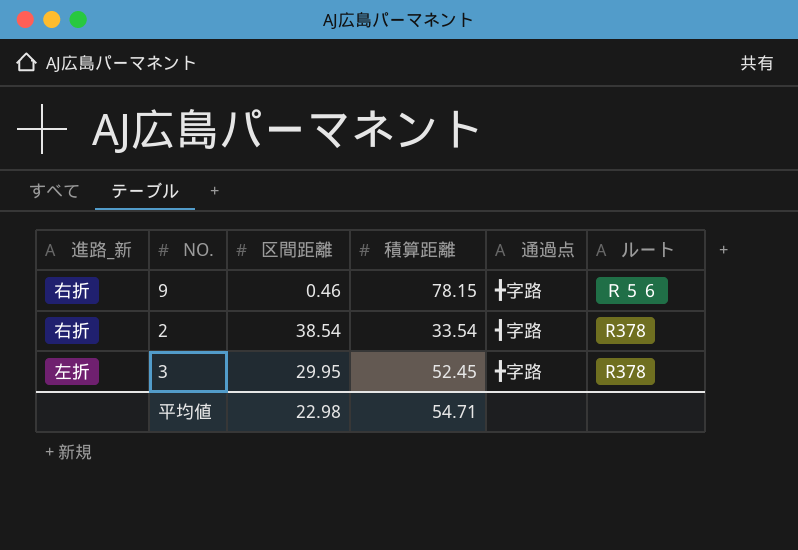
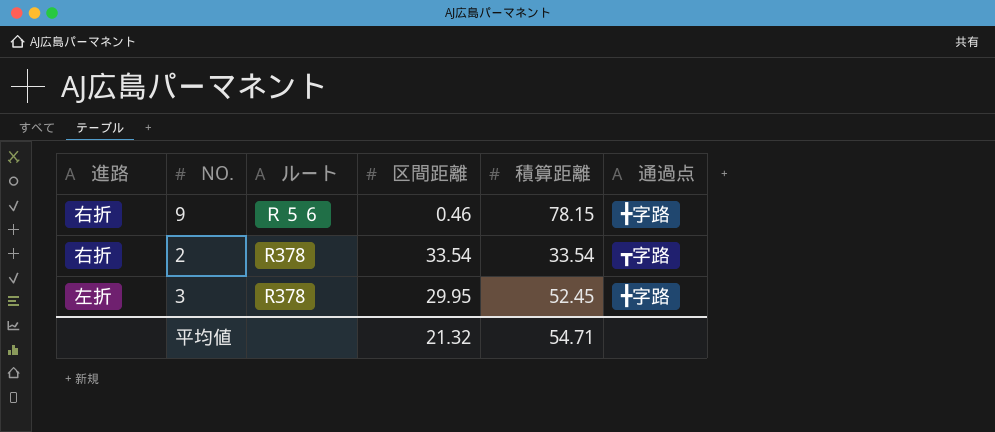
column name: 進路_新 -> 進路
column ルート | position: 6 -> 3
2 | 区間距離: 38.54 -> 33.54
2 | 通過点: ┫字路 -> ┳字路
平均値 | 区間距離: 22.98 -> 21.32

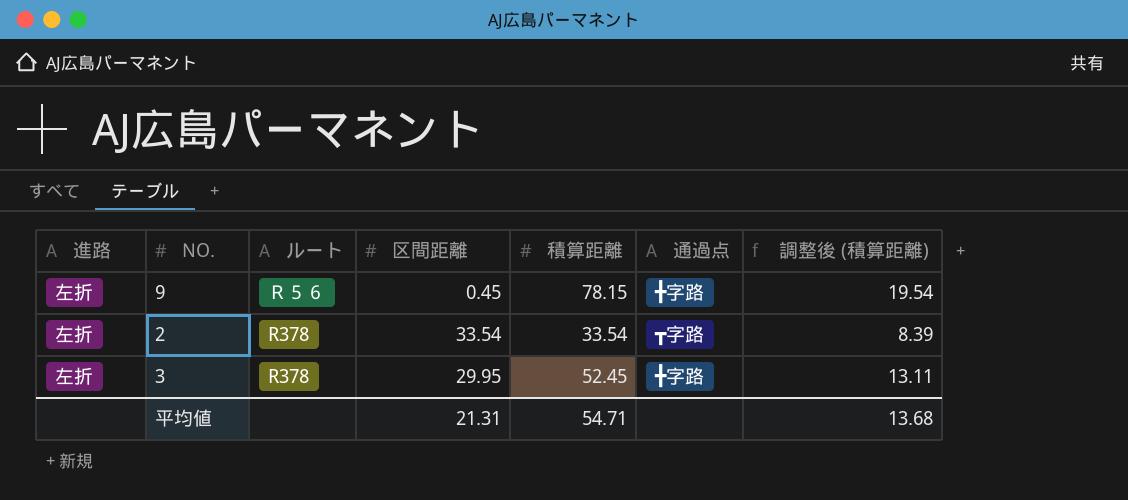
column 調整後 (積算距離) | formula: none -> [積算距離] * 0.25
9 | 進路: 右折 -> 左折
9 | 区間距離: 0.46 -> 0.45
2 | 進路: 右折 -> 左折
平均値 | 区間距離: 21.32 -> 21.31

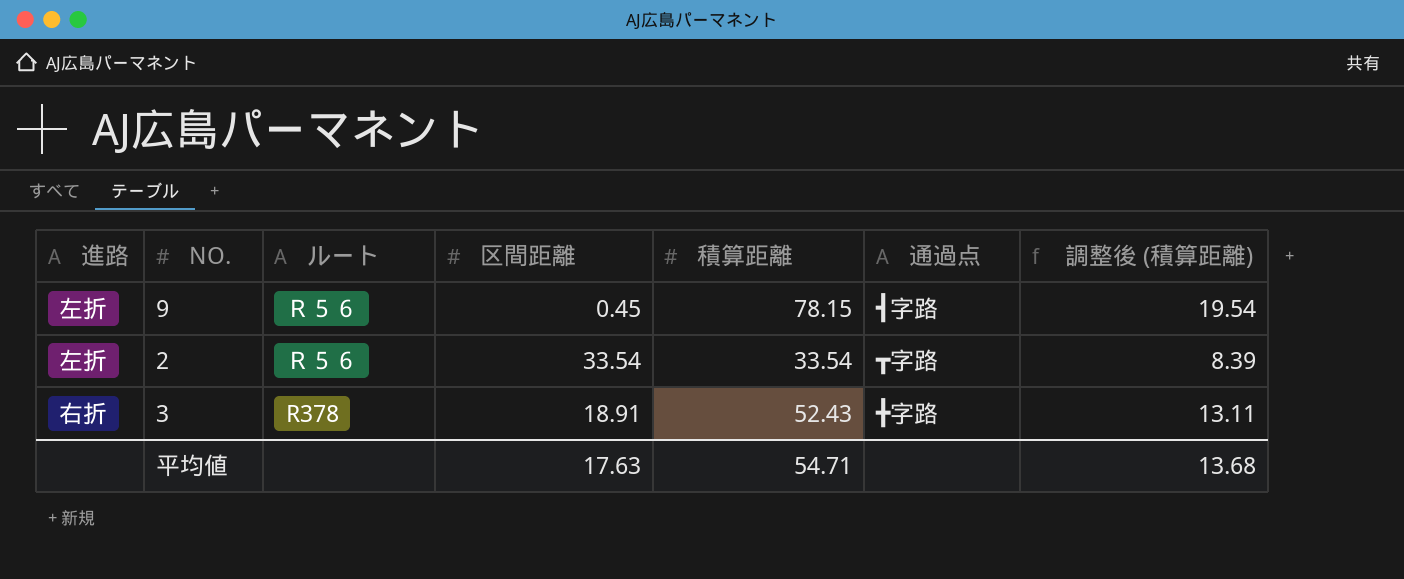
9 | 通過点: ╋字路 -> ┫字路
2 | ルート: R378 -> Ｒ５６
3 | 進路: 左折 -> 右折
3 | 区間距離: 29.95 -> 18.91
3 | 積算距離: 52.45 -> 52.43
平均値 | 区間距離: 21.31 -> 17.63

